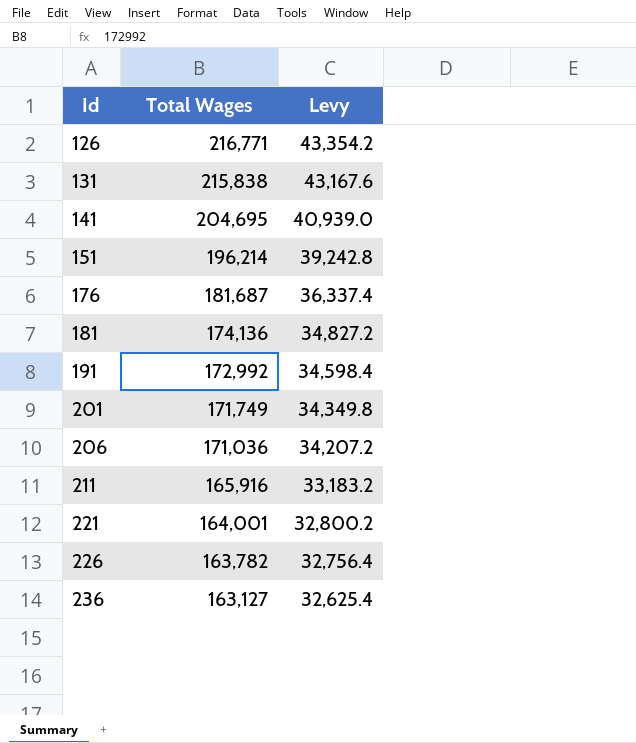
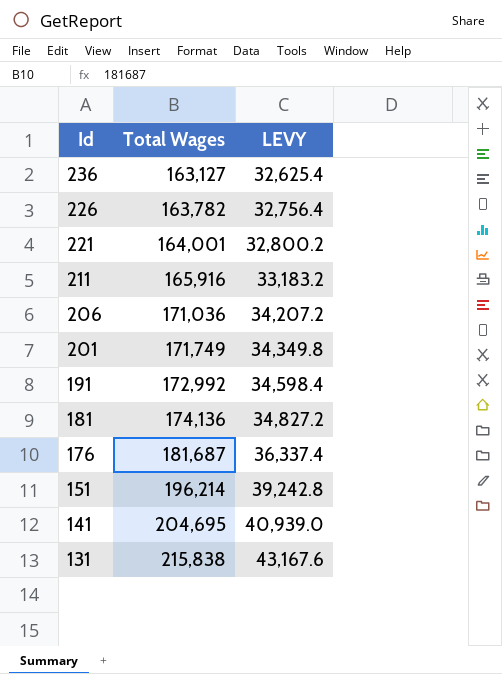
row order: Id ascending -> Id descending
column name: Levy -> LEVY
row 126: 216,771 | 43,354.2 -> none

